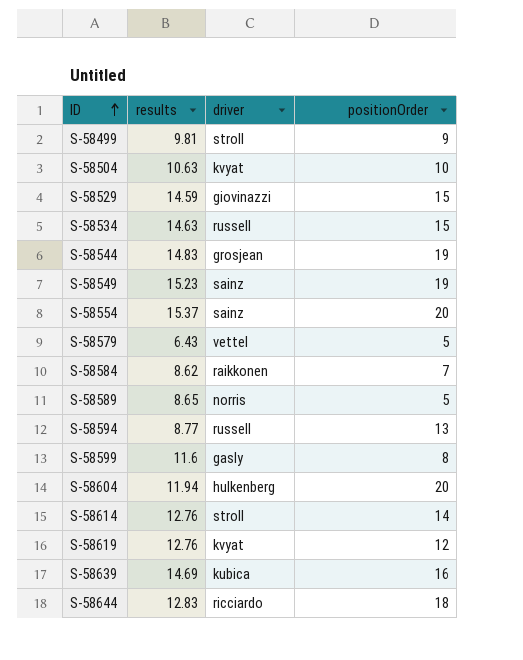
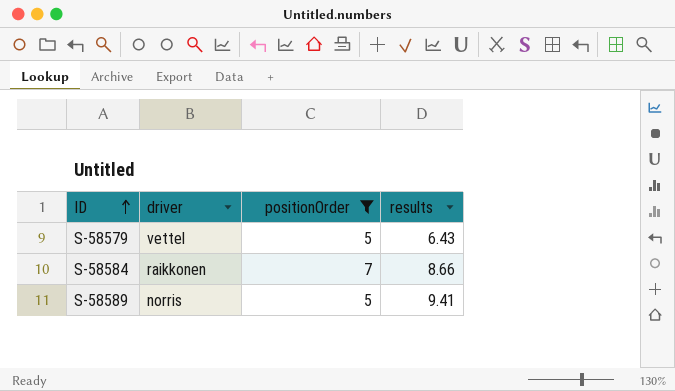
filter: none -> positionOrder <= 7
column results | position: 2 -> 4
S-58584 | results: 8.62 -> 8.66
S-58589 | results: 8.65 -> 9.41

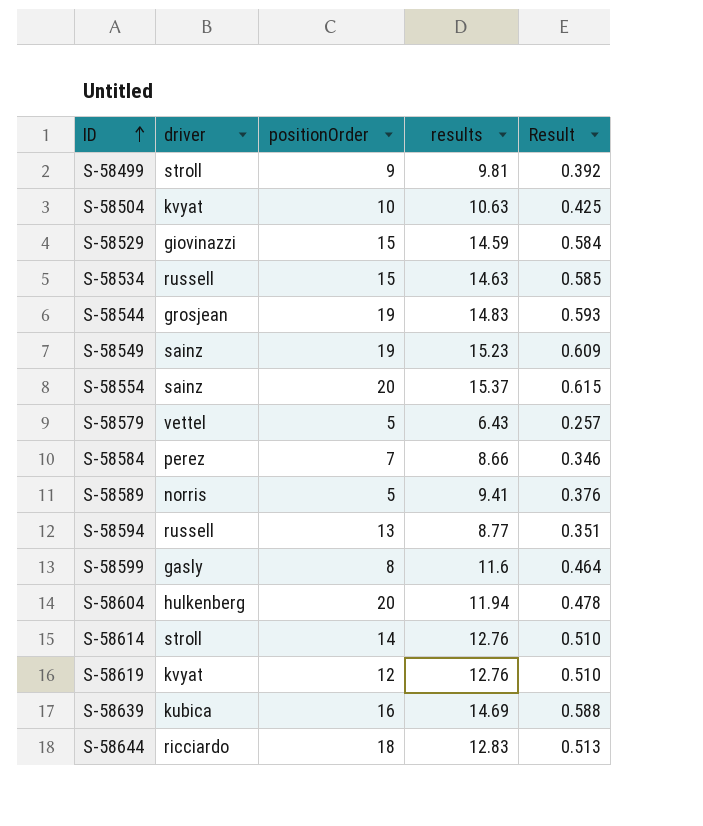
filter: positionOrder <= 7 -> none
column Result | formula: none -> [results] * 0.04
S-58584 | driver: raikkonen -> perez

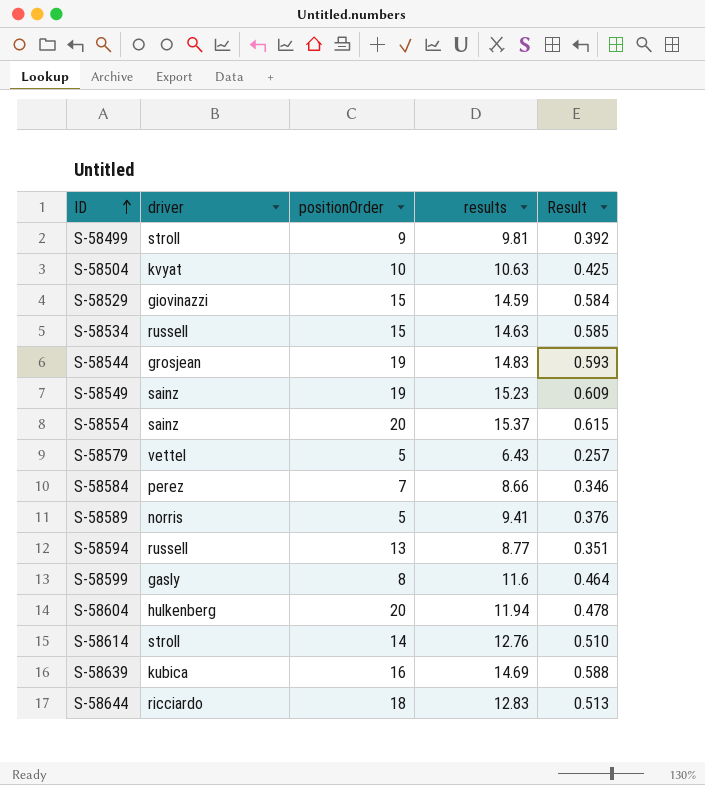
row S-58619: kvyat | 12 | 12.76 | 0.510 -> none

